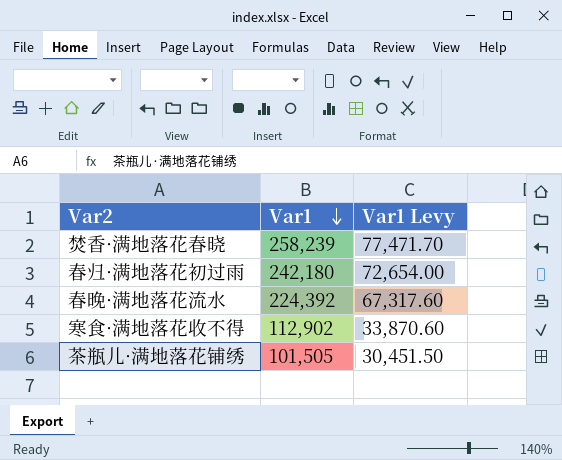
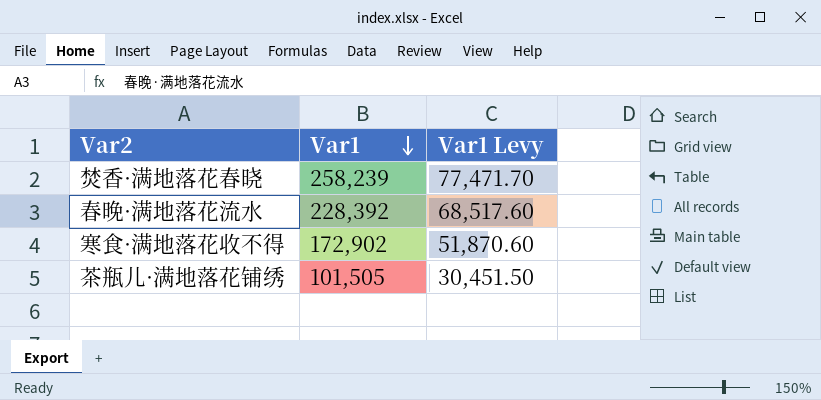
row 春归·满地落花初过雨: 242,180 | 72,654.00 -> none
春晚·满地落花流水 | Var1: 224,392 -> 228,392
春晚·满地落花流水 | Var1 Levy: 67,317.60 -> 68,517.60
寒食·满地落花收不得 | Var1: 112,902 -> 172,902
寒食·满地落花收不得 | Var1 Levy: 33,870.60 -> 51,870.60

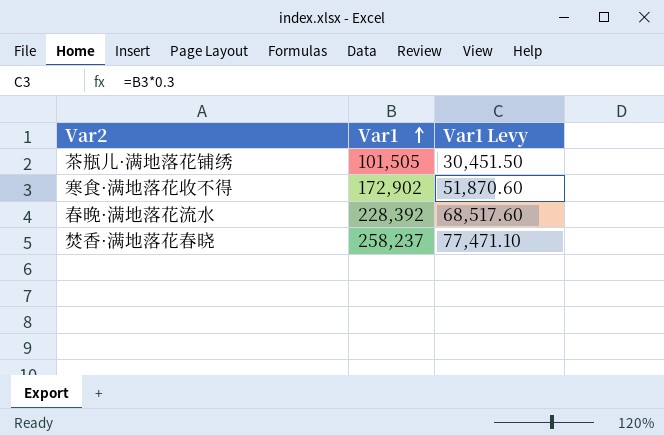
row order: Var1 descending -> Var1 ascending
焚香·满地落花春晓 | Var1: 258,239 -> 258,237
焚香·满地落花春晓 | Var1 Levy: 77,471.70 -> 77,471.10

